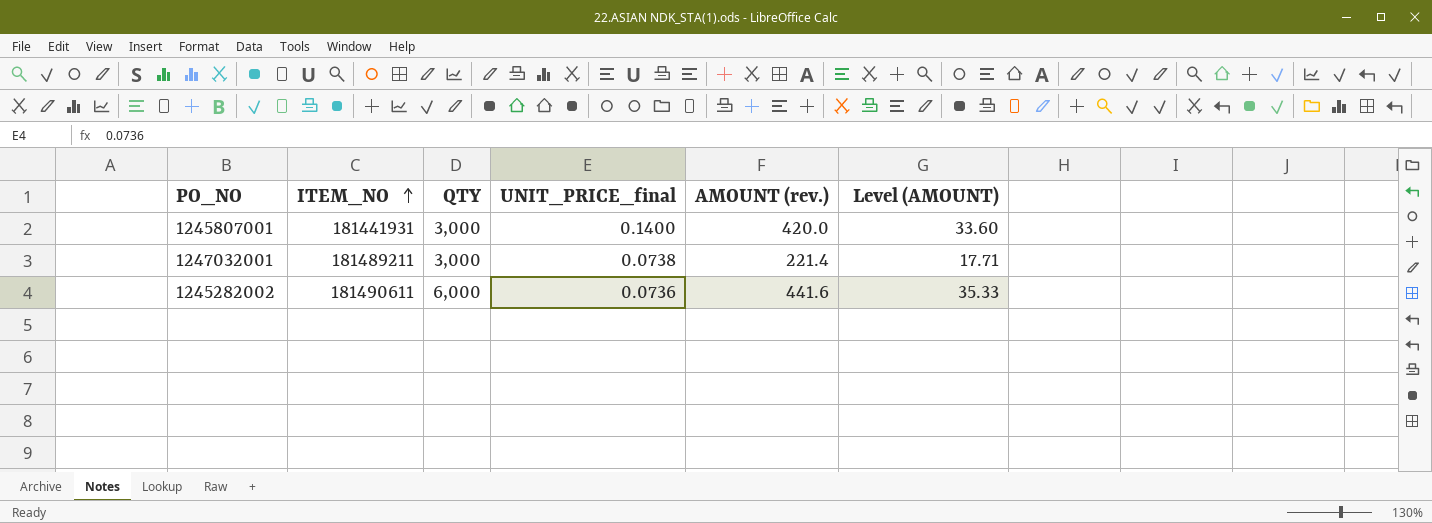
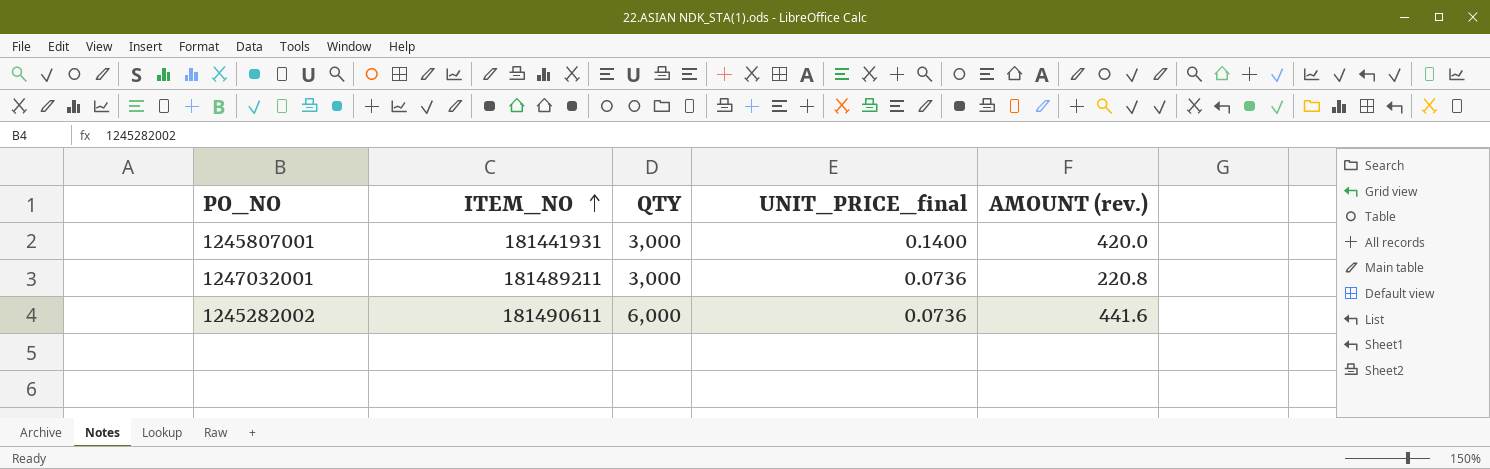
column Level (AMOUNT) | formula: [AMOUNT (rev.)] * 0.08 -> none
1247032001 | UNIT_PRICE_final: 0.0738 -> 0.0736
1247032001 | AMOUNT (rev.): 221.4 -> 220.8

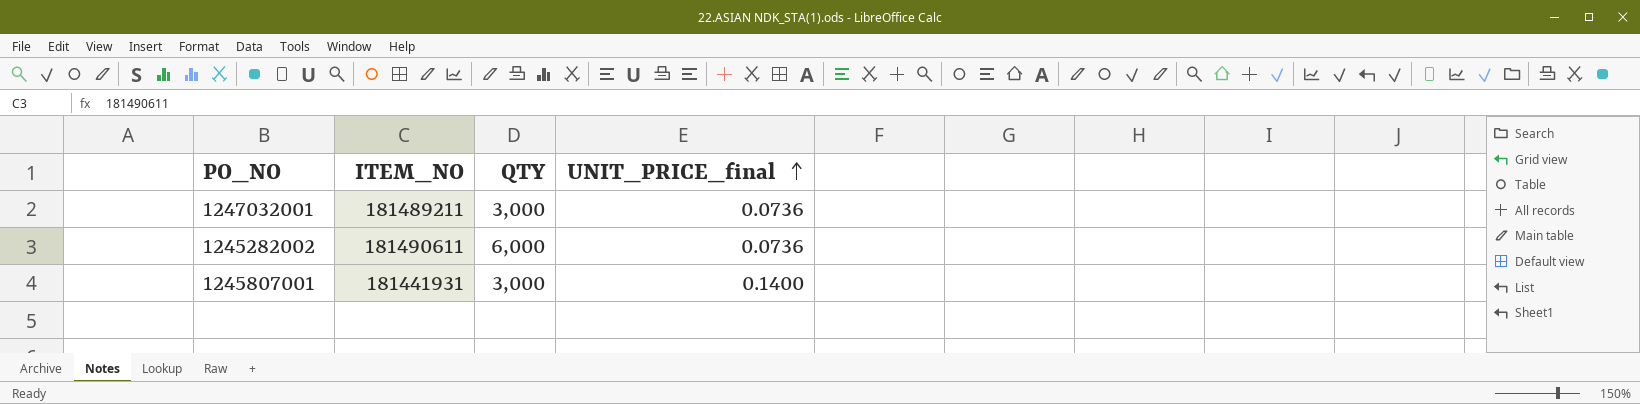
row order: ITEM_NO ascending -> UNIT_PRICE_final ascending
column AMOUNT (rev.) | formula: [QTY] * [UNIT_PRICE_final] -> none

